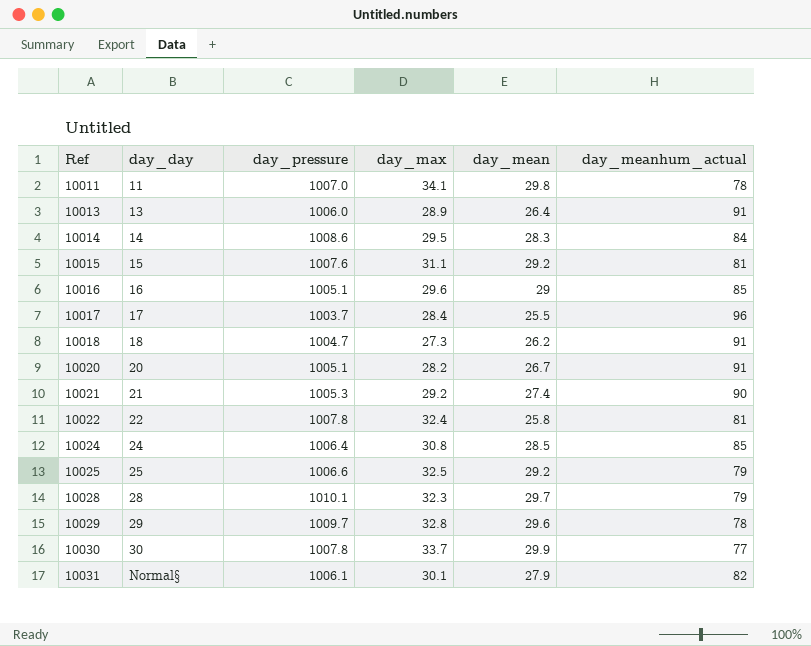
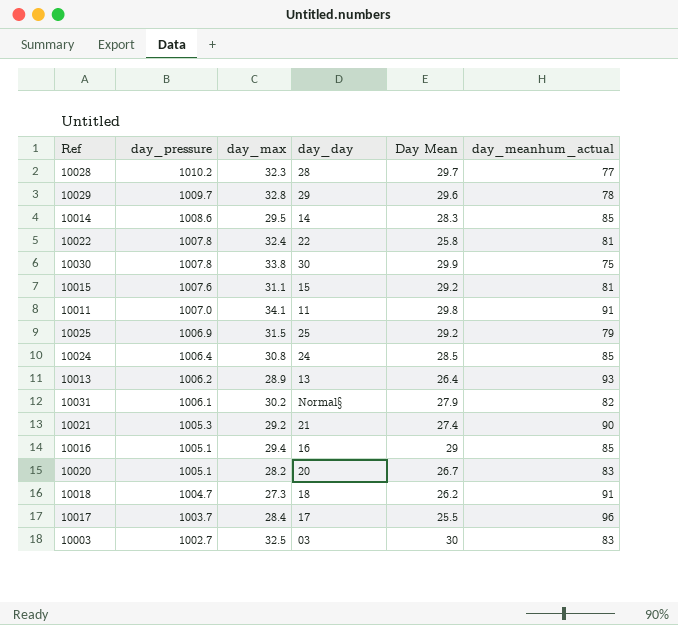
row order: Ref ascending -> day_pressure descending
column day_day | position: 2 -> 4
column name: day_mean -> Day Mean
10028 | day_pressure: 1010.1 -> 1010.2
10028 | day_meanhum_actual: 79 -> 77
10014 | day_meanhum_actual: 84 -> 85
10030 | day_max: 33.7 -> 33.8
10030 | day_meanhum_actual: 77 -> 75
10011 | day_meanhum_actual: 78 -> 91
10025 | day_pressure: 1006.6 -> 1006.9
10025 | day_max: 32.5 -> 31.5
10013 | day_pressure: 1006.0 -> 1006.2
10013 | day_meanhum_actual: 91 -> 93
10031 | day_max: 30.1 -> 30.2
10016 | day_max: 29.6 -> 29.4
10020 | day_meanhum_actual: 91 -> 83
row 10003: none -> 1002.7 | 32.5 | 03 | 30 | 83

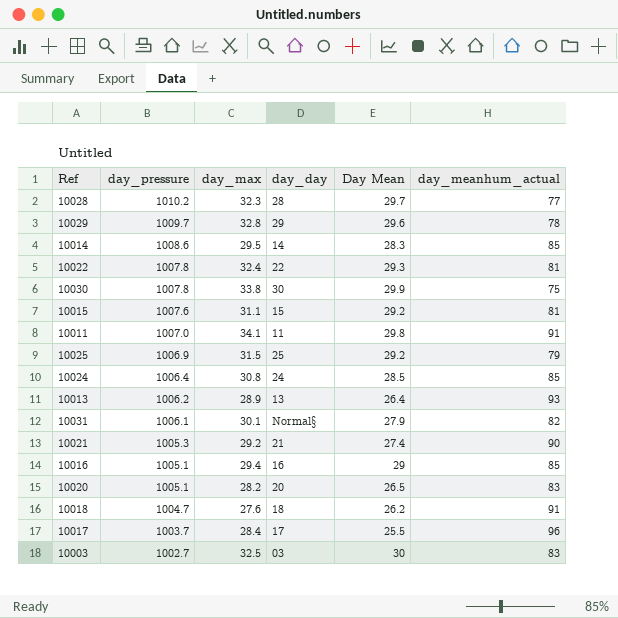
10022 | Day Mean: 25.8 -> 29.3
10031 | day_max: 30.2 -> 30.1
10020 | Day Mean: 26.7 -> 26.5
10018 | day_max: 27.3 -> 27.6

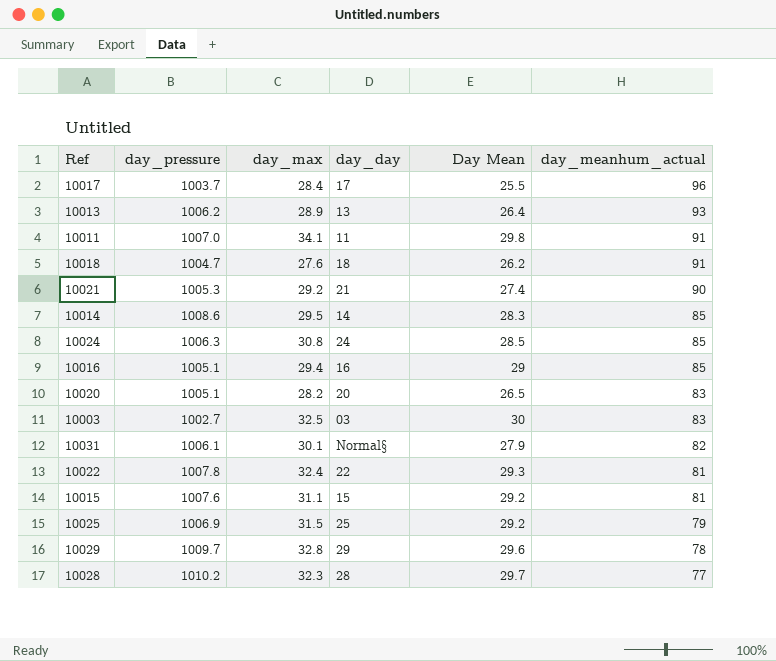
row order: day_pressure descending -> day_meanhum_actual descending
row 10030: 1007.8 | 33.8 | 30 | 29.9 | 75 -> none
10024 | day_pressure: 1006.4 -> 1006.3

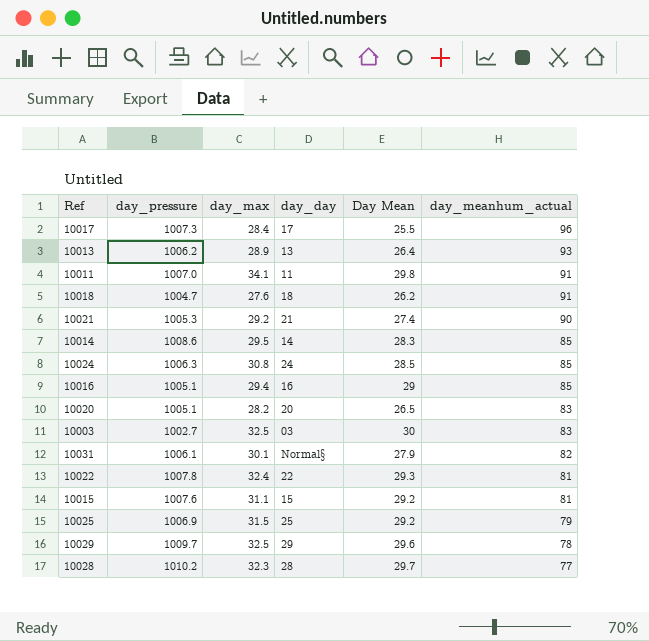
10017 | day_pressure: 1003.7 -> 1007.3
10029 | day_max: 32.8 -> 32.5

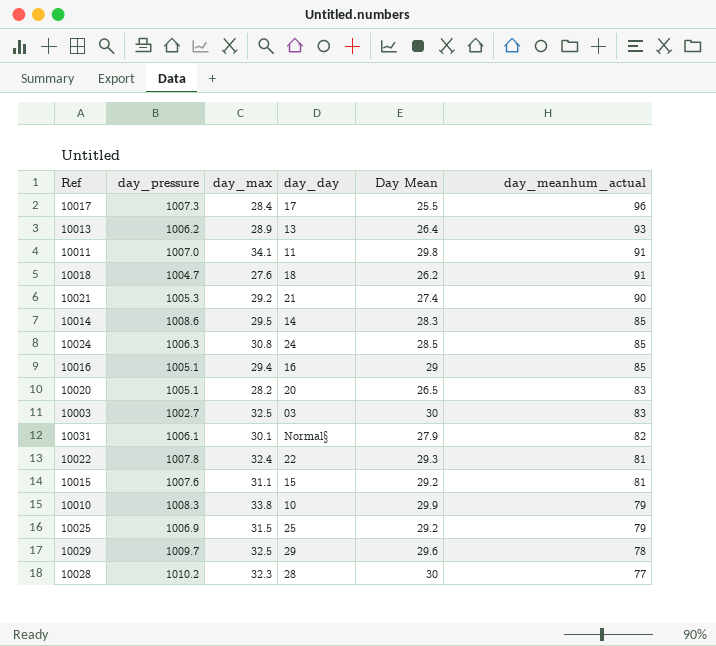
row 10010: none -> 1008.3 | 33.8 | 10 | 29.9 | 79
10028 | Day Mean: 29.7 -> 30

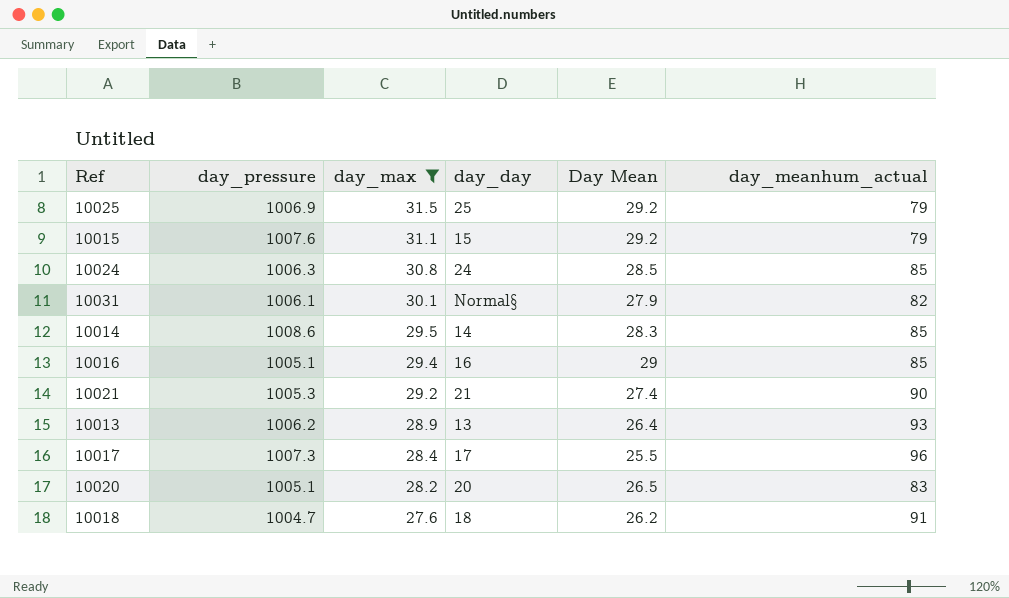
filter: none -> day_max <= 31.5
row order: day_meanhum_actual descending -> day_max descending
10015 | day_meanhum_actual: 81 -> 79

